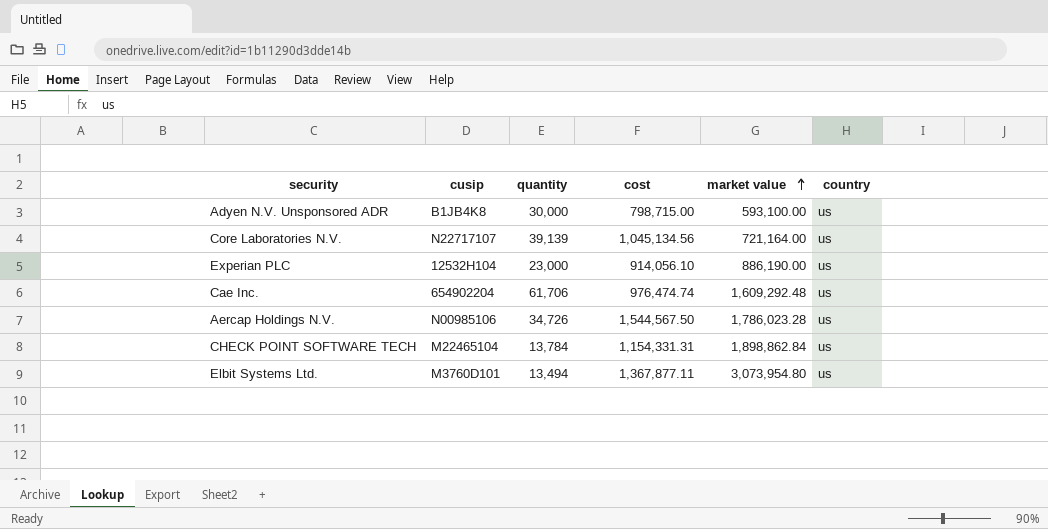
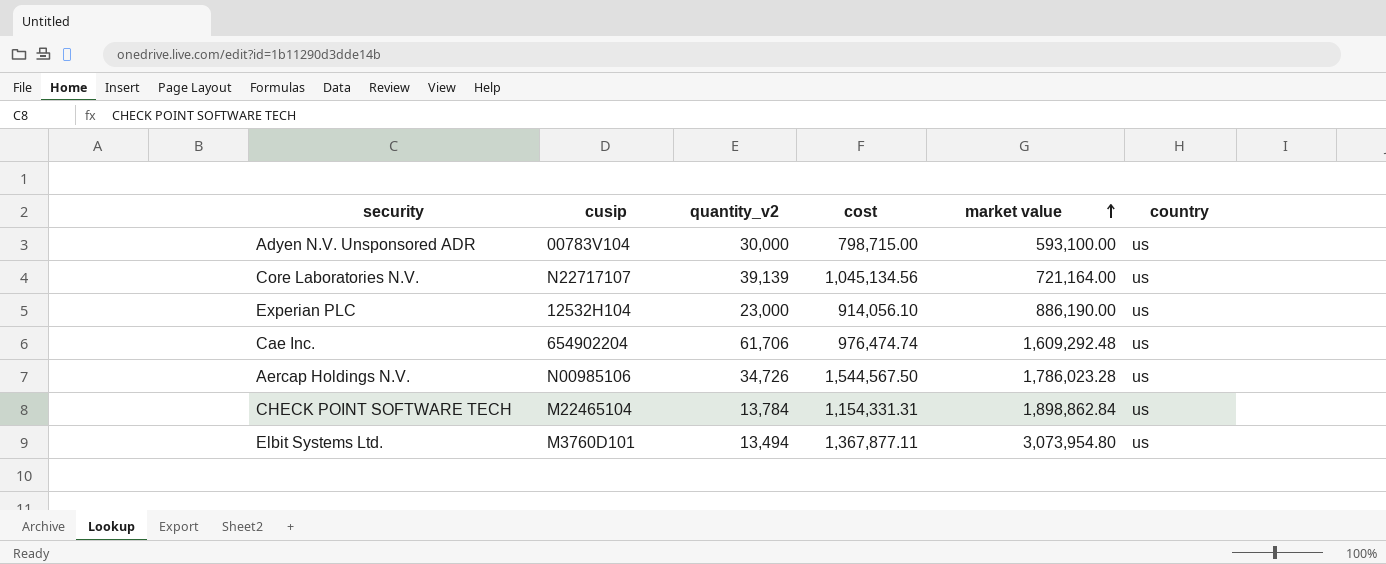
column name: quantity -> quantity_v2
Adyen N.V. Unsponsored ADR | cusip: B1JB4K8 -> 00783V104

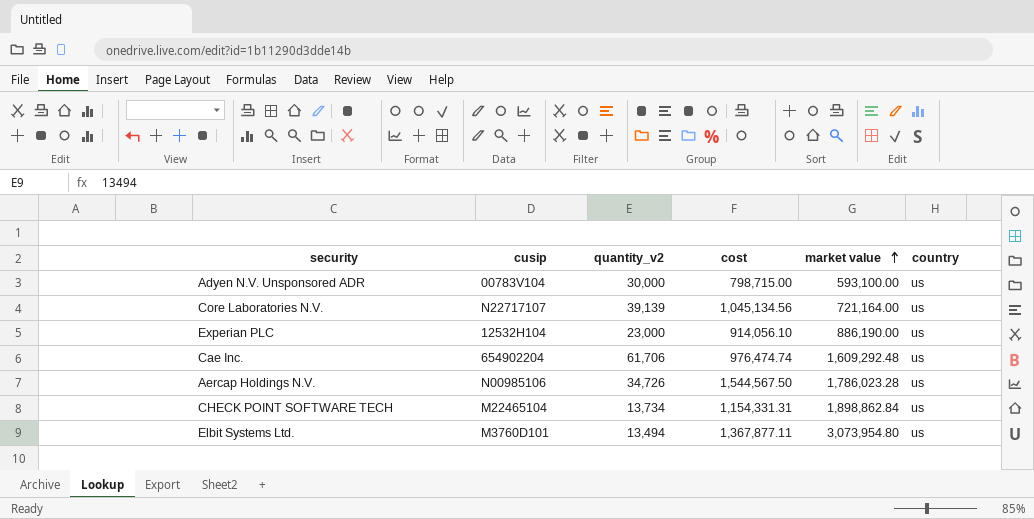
CHECK POINT SOFTWARE TECH | quantity_v2: 13,784 -> 13,734

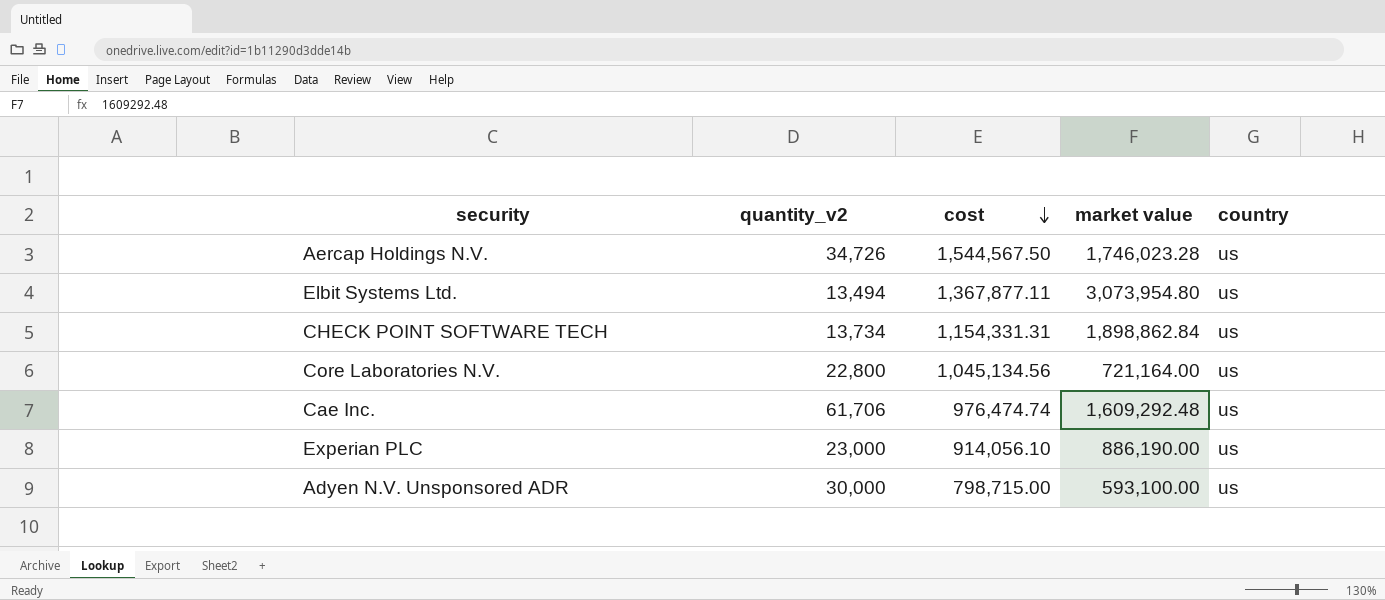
row order: market value ascending -> cost descending
column cusip | position: 2 -> none
Aercap Holdings N.V. | market value: 1,786,023.28 -> 1,746,023.28
Core Laboratories N.V. | quantity_v2: 39,139 -> 22,800

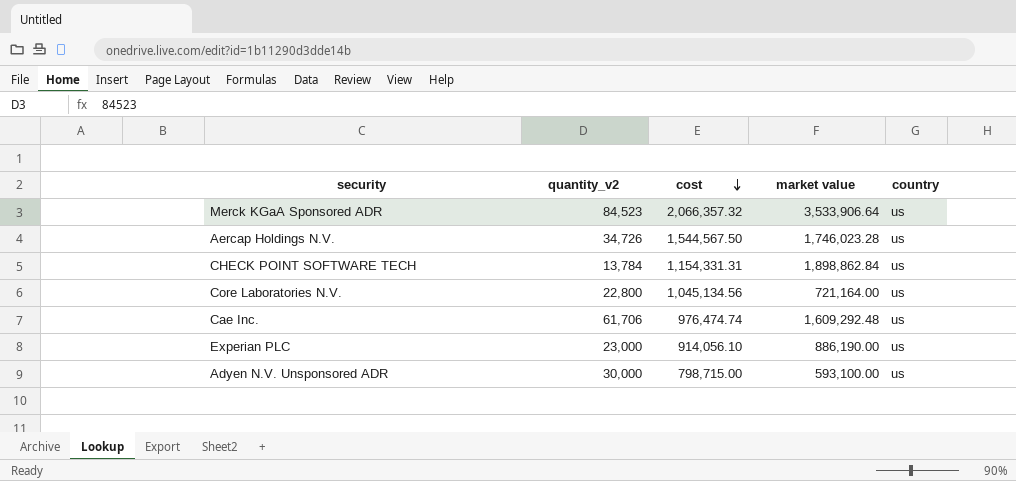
row Elbit Systems Ltd.: 13,494 | 1,367,877.11 | 3,073,954.80 | us -> none
row Merck KGaA Sponsored ADR: none -> 84,523 | 2,066,357.32 | 3,533,906.64 | us
CHECK POINT SOFTWARE TECH | quantity_v2: 13,734 -> 13,784

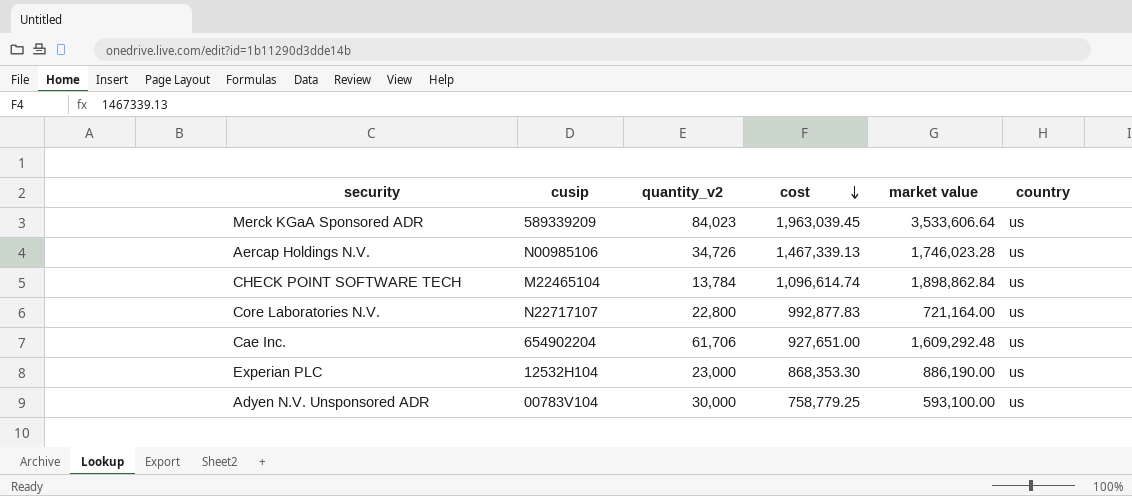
column cusip | position: none -> 2
Merck KGaA Sponsored ADR | quantity_v2: 84,523 -> 84,023
Merck KGaA Sponsored ADR | cost: 2,066,357.32 -> 1,963,039.45
Merck KGaA Sponsored ADR | market value: 3,533,906.64 -> 3,533,606.64
Aercap Holdings N.V. | cost: 1,544,567.50 -> 1,467,339.13
CHECK POINT SOFTWARE TECH | cost: 1,154,331.31 -> 1,096,614.74
Core Laboratories N.V. | cost: 1,045,134.56 -> 992,877.83
Cae Inc. | cost: 976,474.74 -> 927,651.00
Experian PLC | cost: 914,056.10 -> 868,353.30
Adyen N.V. Unsponsored ADR | cost: 798,715.00 -> 758,779.25

